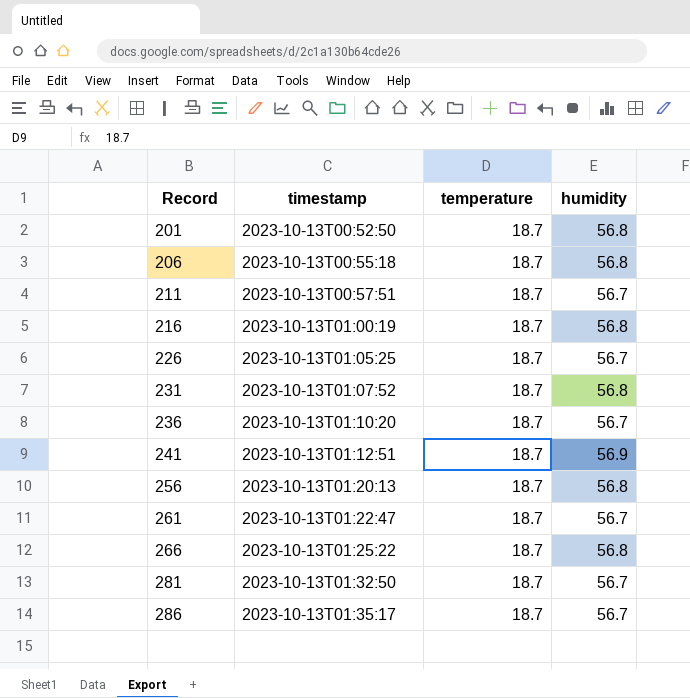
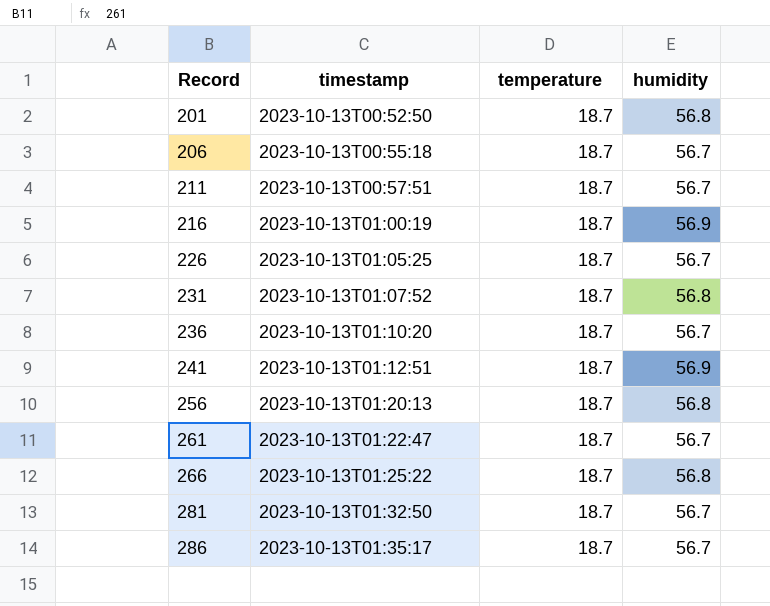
206 | humidity: 56.8 -> 56.7
216 | humidity: 56.8 -> 56.9

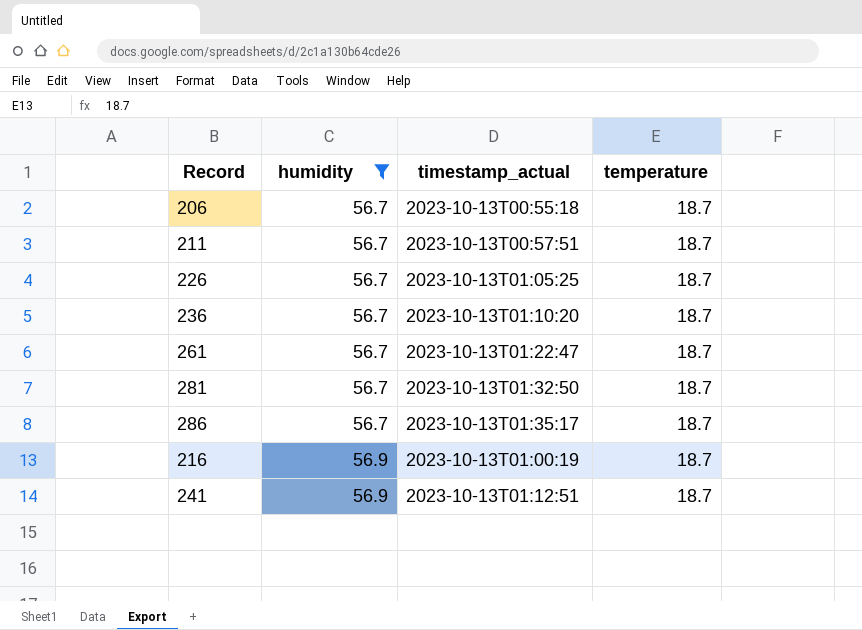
filter: none -> humidity != 56.8
row order: Record ascending -> humidity ascending
column humidity | position: 4 -> 2
column name: timestamp -> timestamp_actual

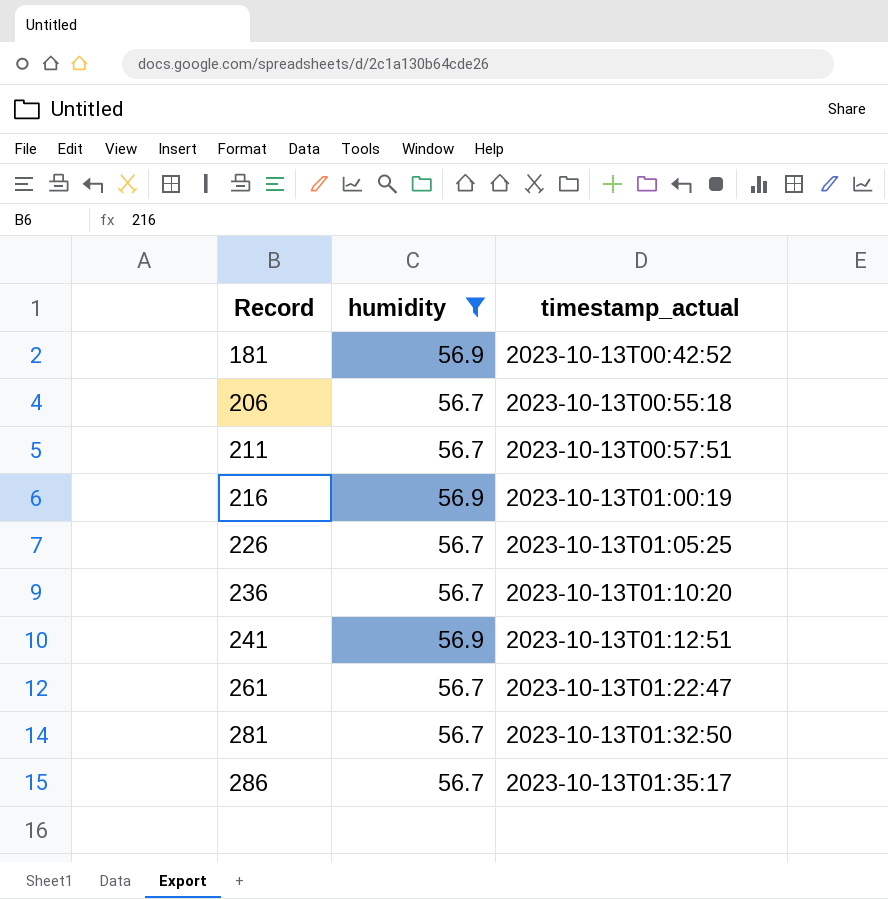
row order: humidity ascending -> Record ascending
column temperature | position: 4 -> none
row 181: none -> 56.9 | 2023-10-13T00:42:52

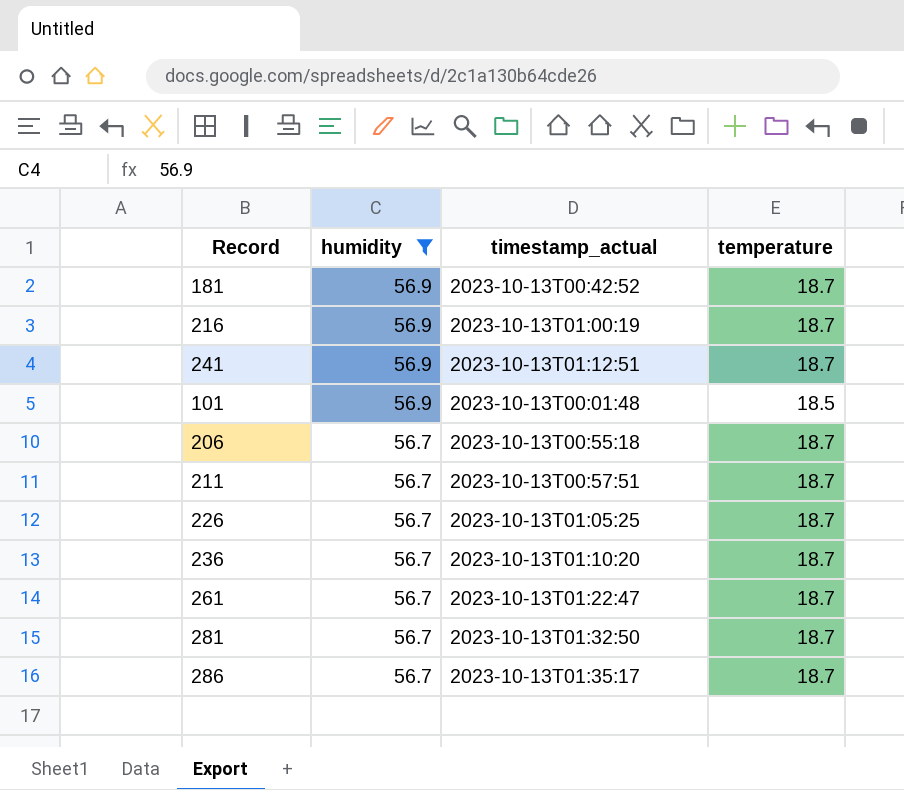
row order: Record ascending -> humidity descending
column temperature | position: none -> 4
row 101: none -> 56.9 | 2023-10-13T00:01:48 | 18.5

